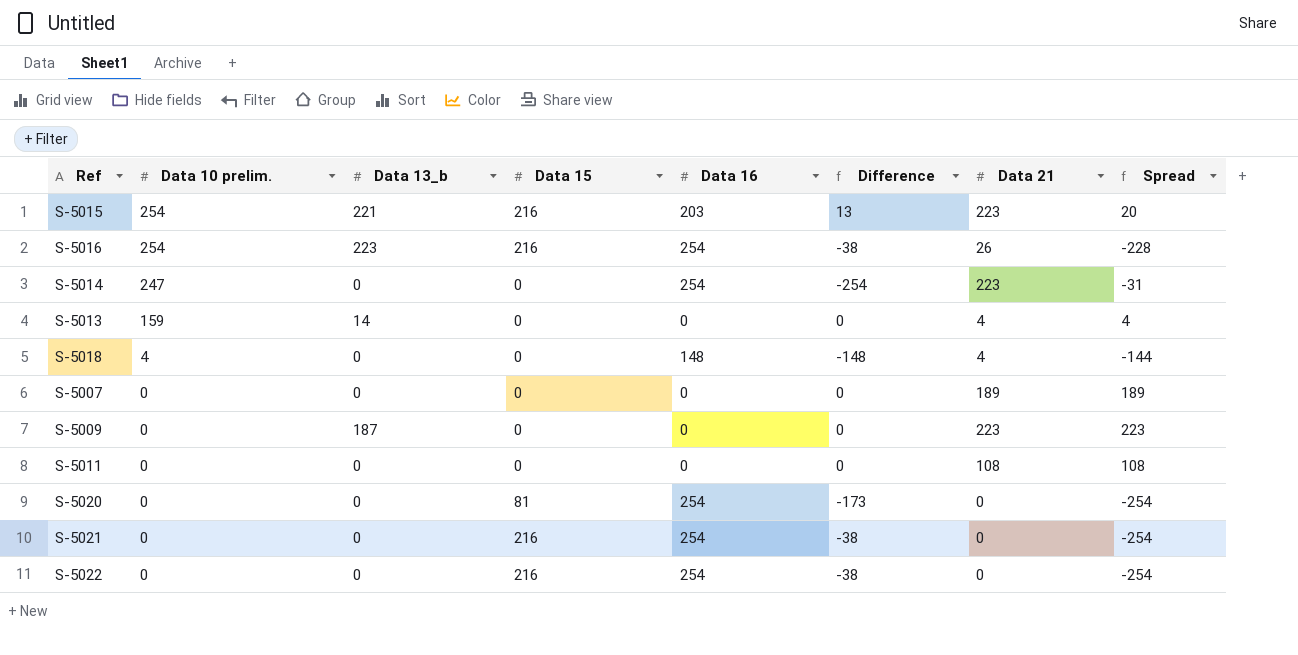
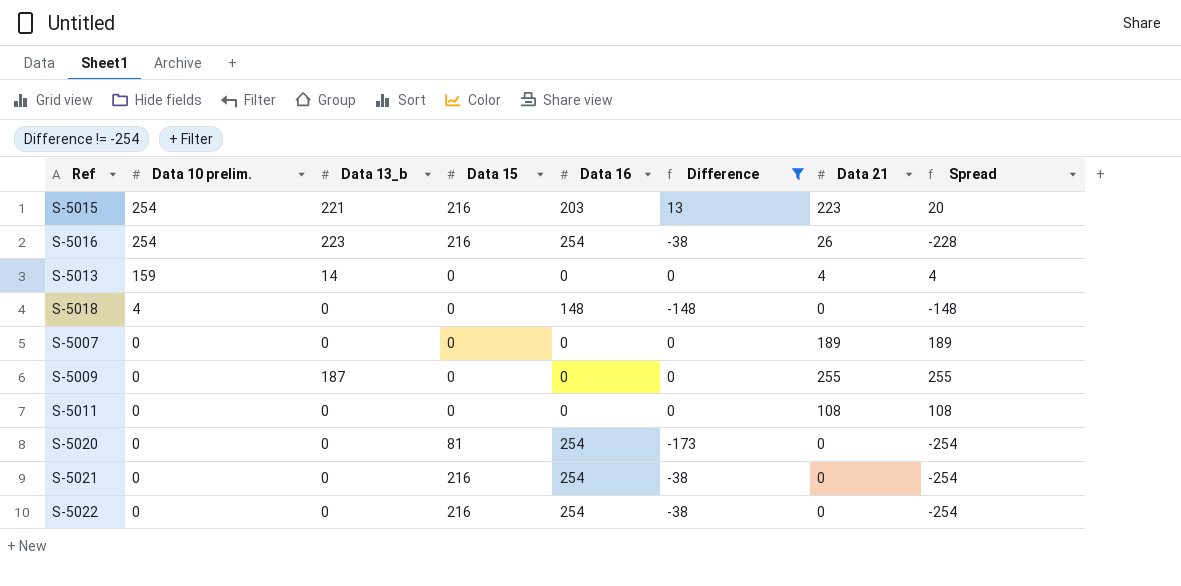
filter: none -> Difference != -254
S-5018 | Data 21: 4 -> 0
S-5018 | Spread: -144 -> -148
S-5009 | Data 21: 223 -> 255
S-5009 | Spread: 223 -> 255

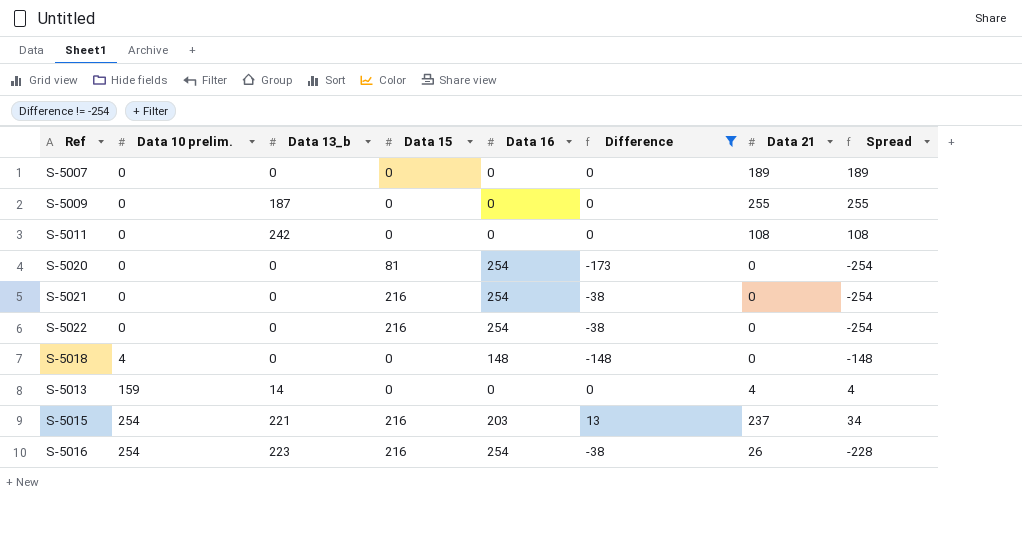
row order: Data 10 prelim. descending -> Data 10 prelim. ascending
S-5011 | Data 13_b: 0 -> 242
S-5015 | Data 21: 223 -> 237
S-5015 | Spread: 20 -> 34

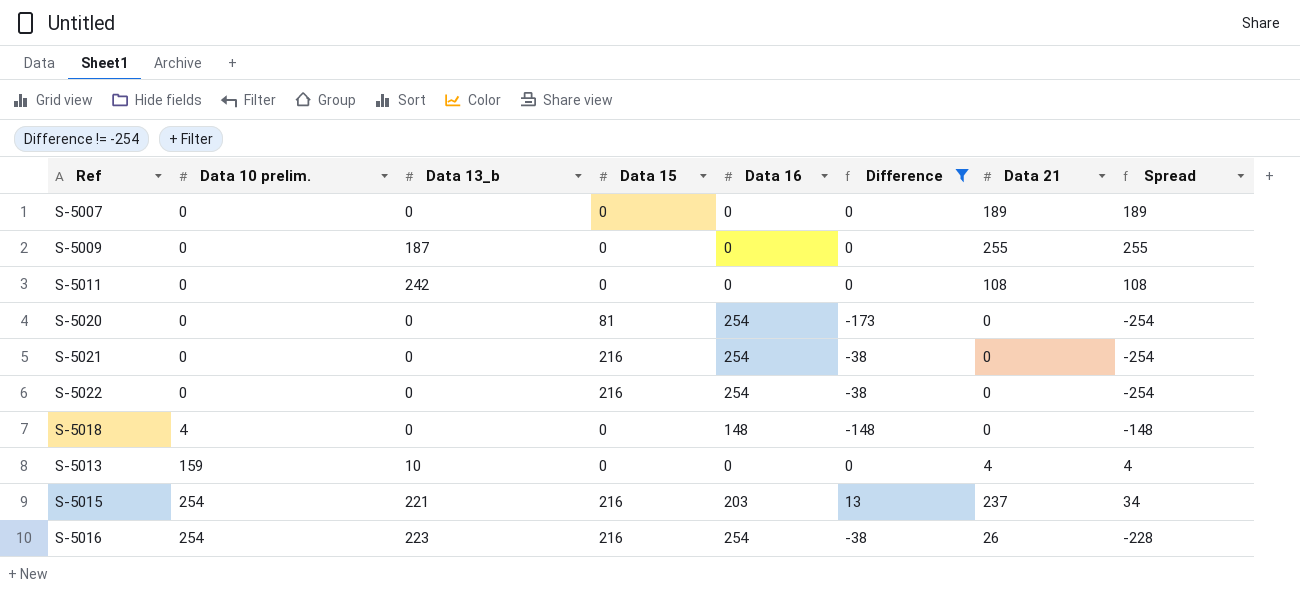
S-5013 | Data 13_b: 14 -> 10

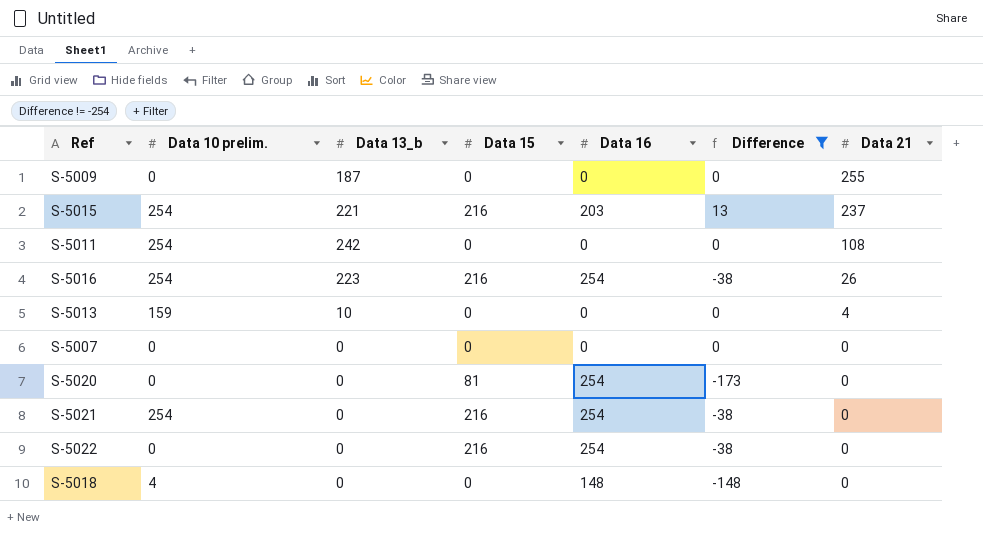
row order: Data 10 prelim. ascending -> Data 21 descending
column Spread | formula: [Data 21] - [Data 16] -> none
S-5011 | Data 10 prelim.: 0 -> 254
S-5007 | Data 21: 189 -> 0
S-5021 | Data 10 prelim.: 0 -> 254

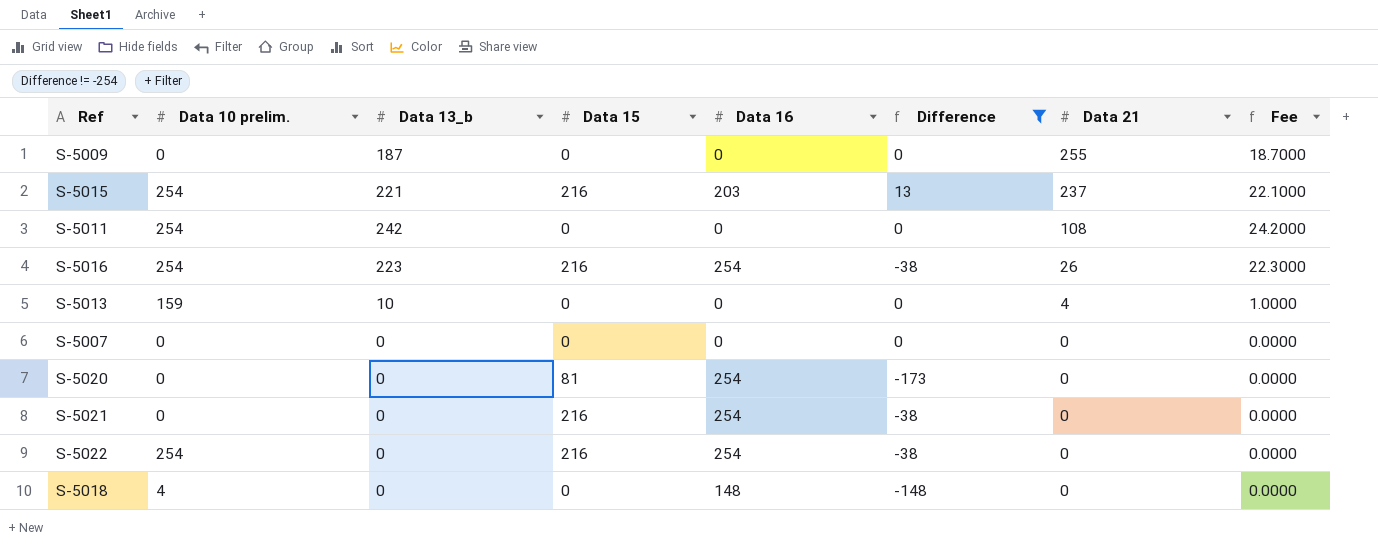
column Fee | formula: none -> [Data 13_b] * 0.1
S-5021 | Data 10 prelim.: 254 -> 0
S-5022 | Data 10 prelim.: 0 -> 254

